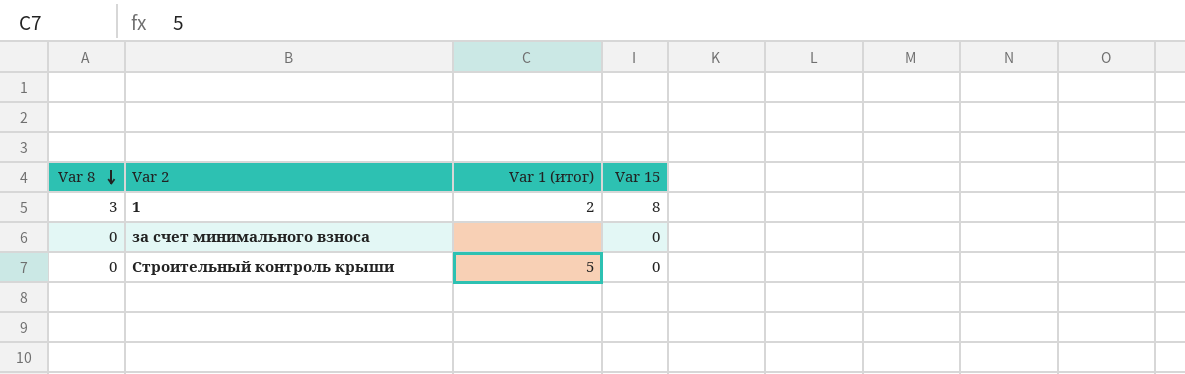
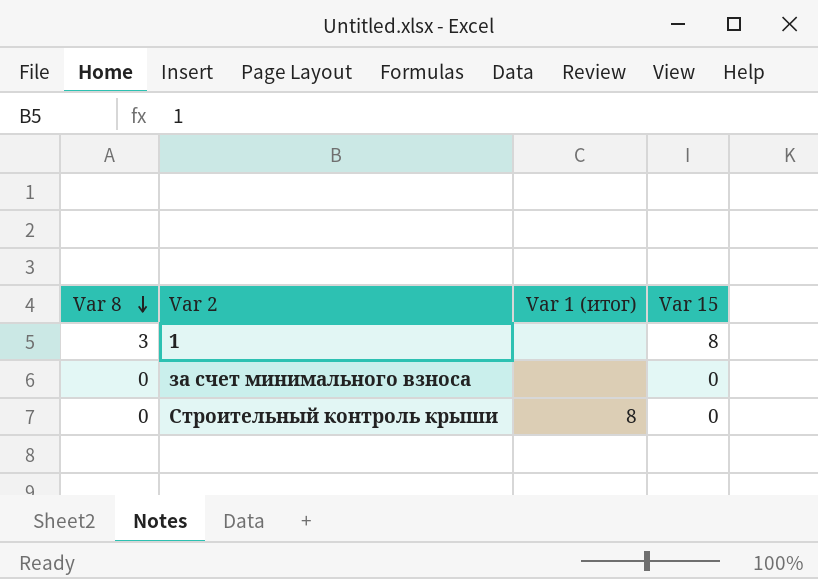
1 | Var 1 (итог): 2 -> none
Строительный контроль крыши | Var 1 (итог): 5 -> 8

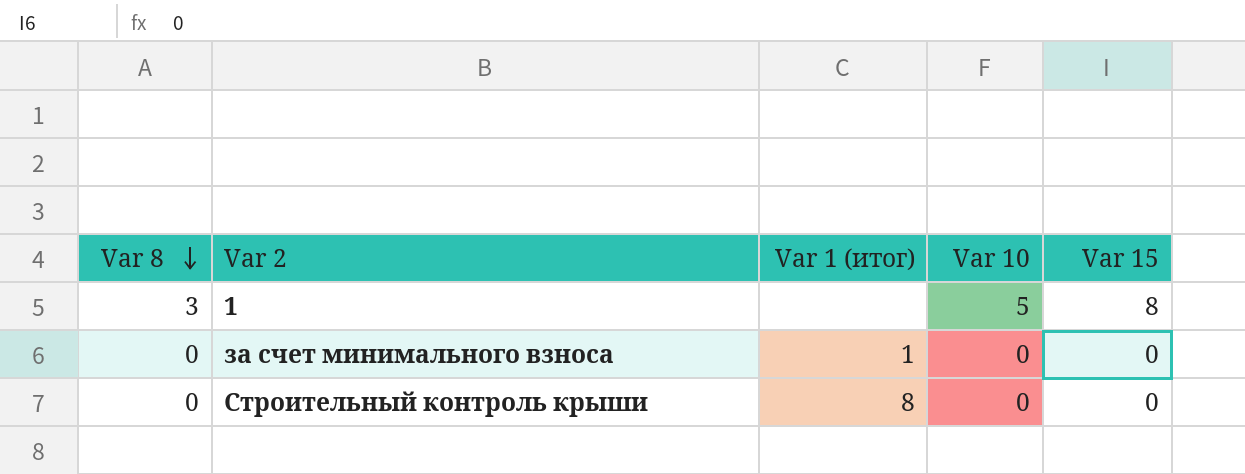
column Var 10 | position: none -> 4
за счет минимального взноса | Var 1 (итог): none -> 1

